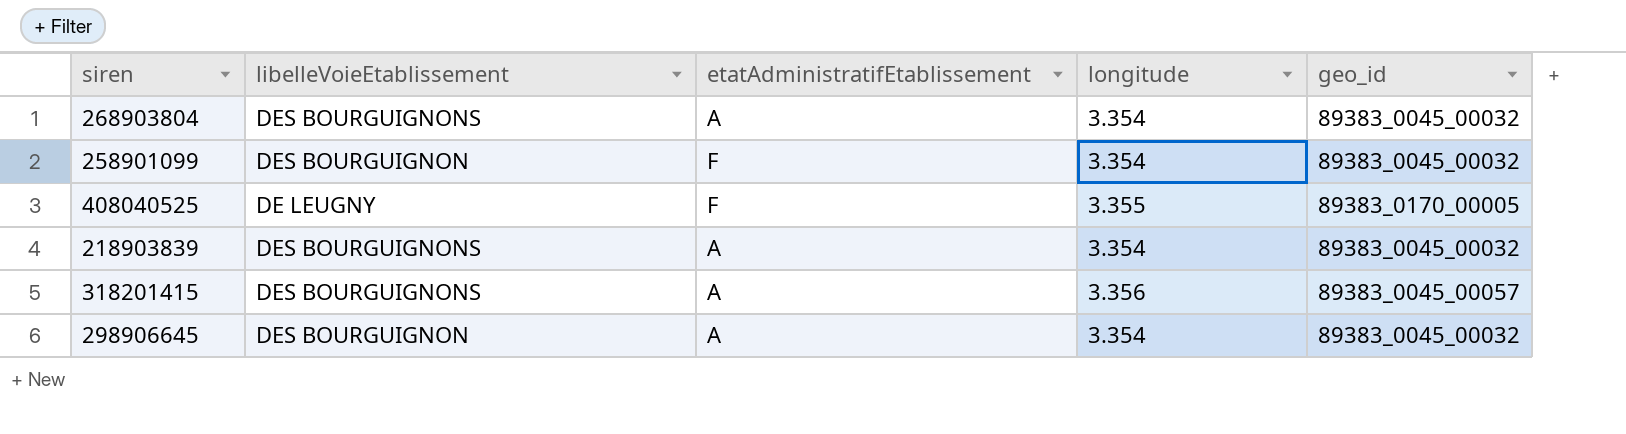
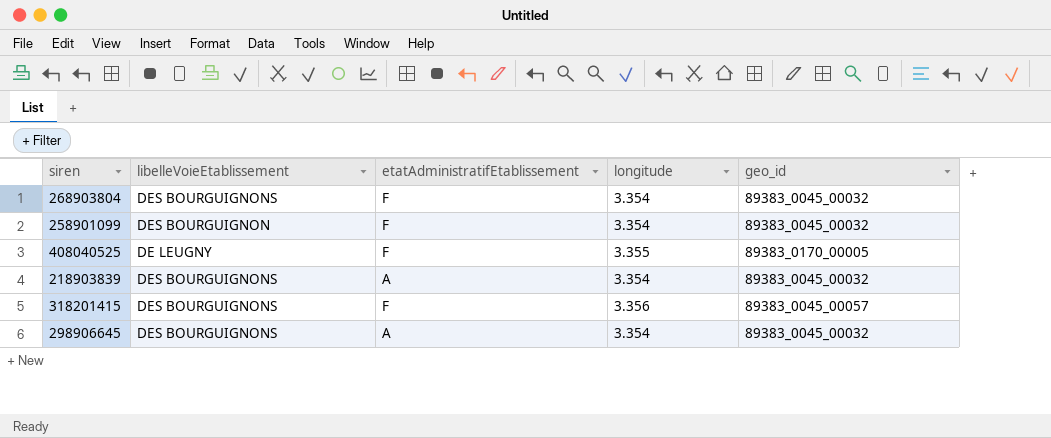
268903804 | etatAdministratifEtablissement: A -> F
318201415 | etatAdministratifEtablissement: A -> F
298906645 | libelleVoieEtablissement: DES BOURGUIGNON -> DES BOURGUIGNONS

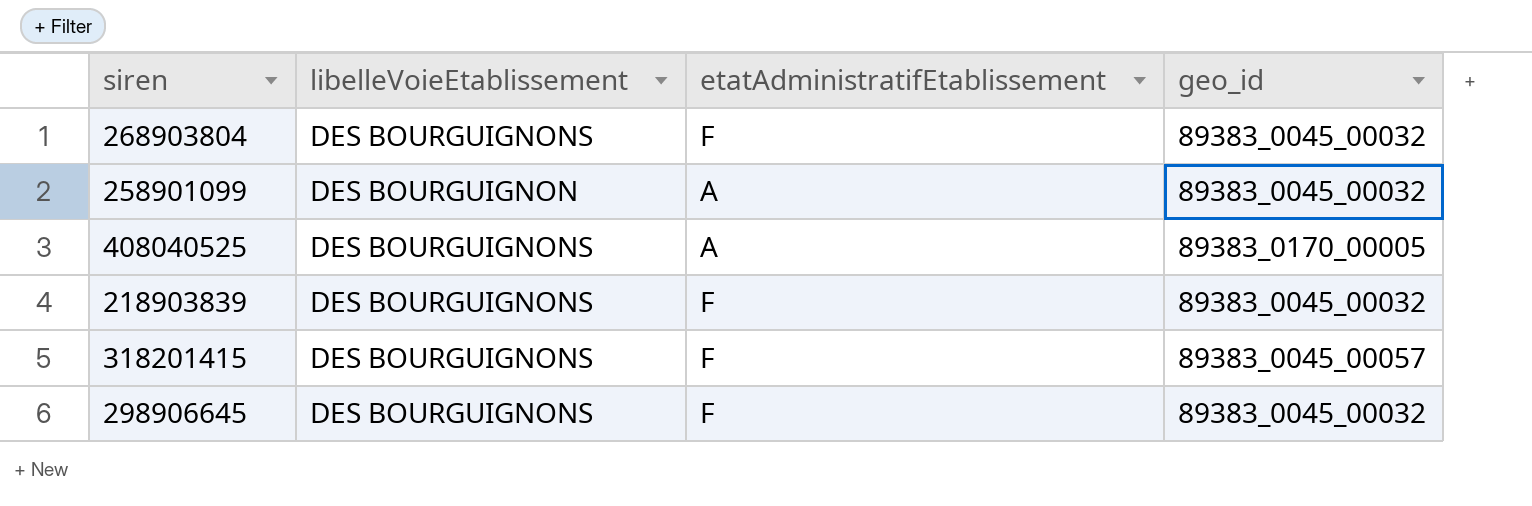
column longitude | position: 4 -> none
258901099 | etatAdministratifEtablissement: F -> A
408040525 | libelleVoieEtablissement: DE LEUGNY -> DES BOURGUIGNONS
408040525 | etatAdministratifEtablissement: F -> A
218903839 | etatAdministratifEtablissement: A -> F
298906645 | etatAdministratifEtablissement: A -> F

